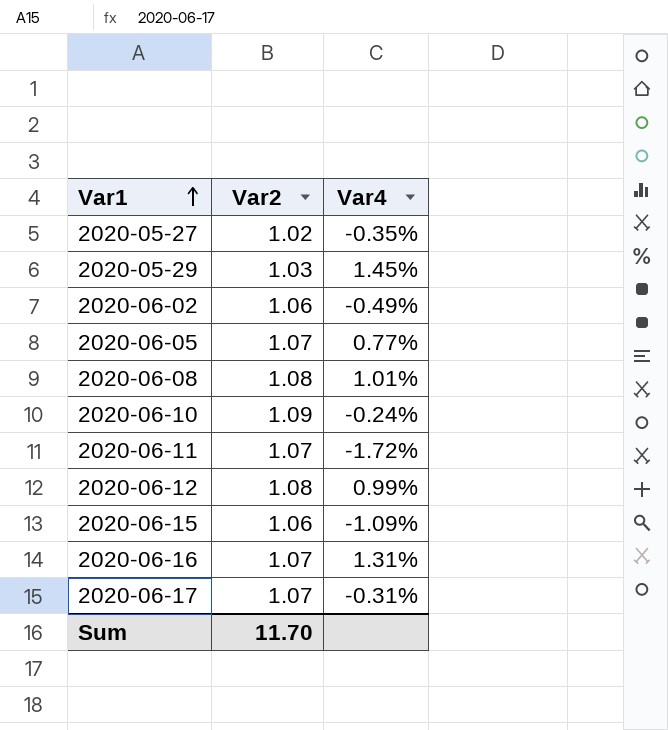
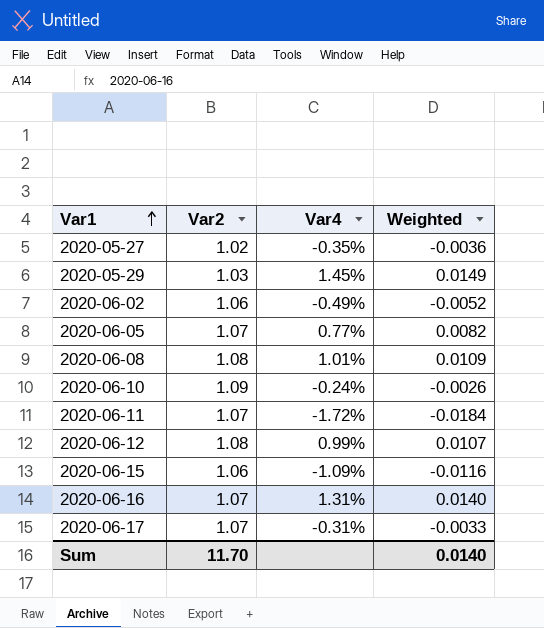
column Weighted | formula: none -> [Var2] * [Var4]

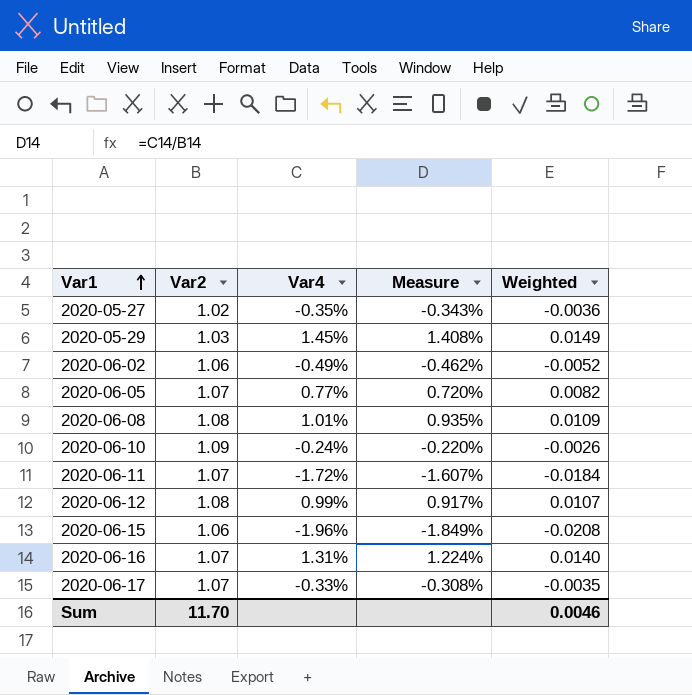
column Measure | formula: none -> [Var4] / [Var2]
2020-06-15 | Var4: -1.09% -> -1.96%
2020-06-15 | Weighted: -0.0116 -> -0.0208
2020-06-17 | Var4: -0.31% -> -0.33%
2020-06-17 | Weighted: -0.0033 -> -0.0035
Sum | Weighted: 0.0140 -> 0.0046

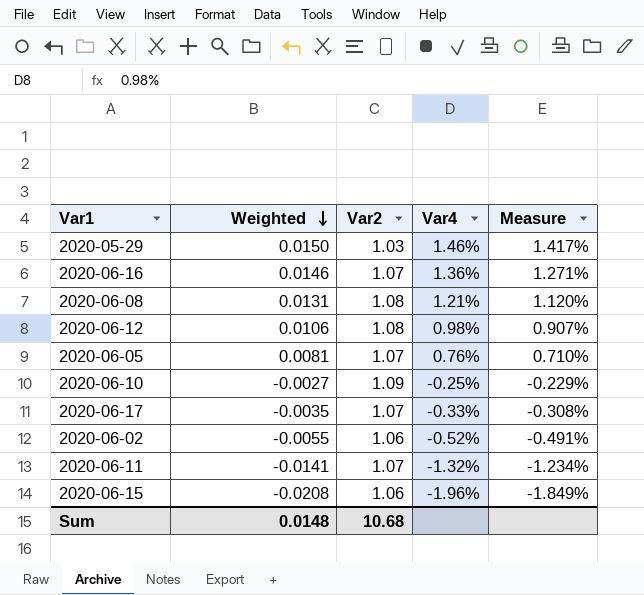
row order: Var1 ascending -> Weighted descending
column Weighted | position: 5 -> 2
row 2020-05-27: 1.02 | -0.35% | -0.343% | -0.0036 -> none
2020-05-29 | Weighted: 0.0149 -> 0.0150
2020-05-29 | Var4: 1.45% -> 1.46%
2020-05-29 | Measure: 1.408% -> 1.417%
2020-06-16 | Weighted: 0.0140 -> 0.0146
2020-06-16 | Var4: 1.31% -> 1.36%
2020-06-16 | Measure: 1.224% -> 1.271%
2020-06-08 | Weighted: 0.0109 -> 0.0131
2020-06-08 | Var4: 1.01% -> 1.21%
2020-06-08 | Measure: 0.935% -> 1.120%
2020-06-12 | Weighted: 0.0107 -> 0.0106
2020-06-12 | Var4: 0.99% -> 0.98%
2020-06-12 | Measure: 0.917% -> 0.907%
2020-06-05 | Weighted: 0.0082 -> 0.0081
2020-06-05 | Var4: 0.77% -> 0.76%
2020-06-05 | Measure: 0.720% -> 0.710%
2020-06-10 | Weighted: -0.0026 -> -0.0027
2020-06-10 | Var4: -0.24% -> -0.25%
2020-06-10 | Measure: -0.220% -> -0.229%
2020-06-02 | Weighted: -0.0052 -> -0.0055
2020-06-02 | Var4: -0.49% -> -0.52%
2020-06-02 | Measure: -0.462% -> -0.491%
2020-06-11 | Weighted: -0.0184 -> -0.0141
2020-06-11 | Var4: -1.72% -> -1.32%
2020-06-11 | Measure: -1.607% -> -1.234%
Sum | Weighted: 0.0046 -> 0.0148
Sum | Var2: 11.70 -> 10.68

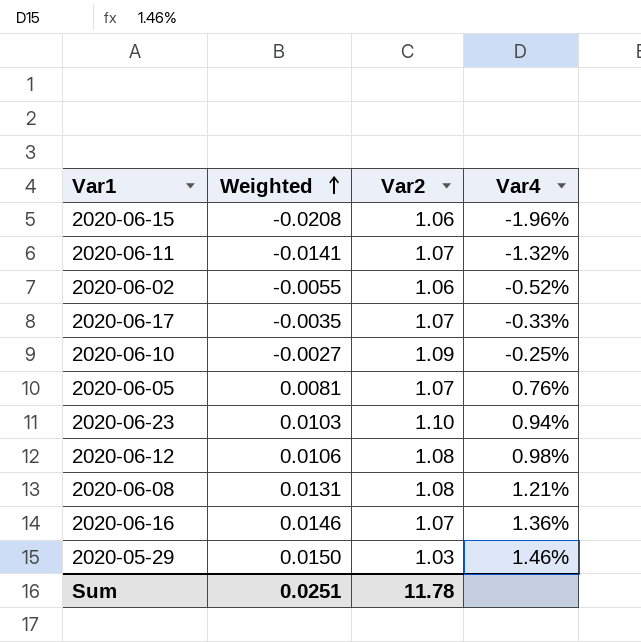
row order: Weighted descending -> Weighted ascending
column Measure | formula: [Var4] / [Var2] -> none
row 2020-06-23: none -> 0.0103 | 1.10 | 0.94%
Sum | Weighted: 0.0148 -> 0.0251
Sum | Var2: 10.68 -> 11.78

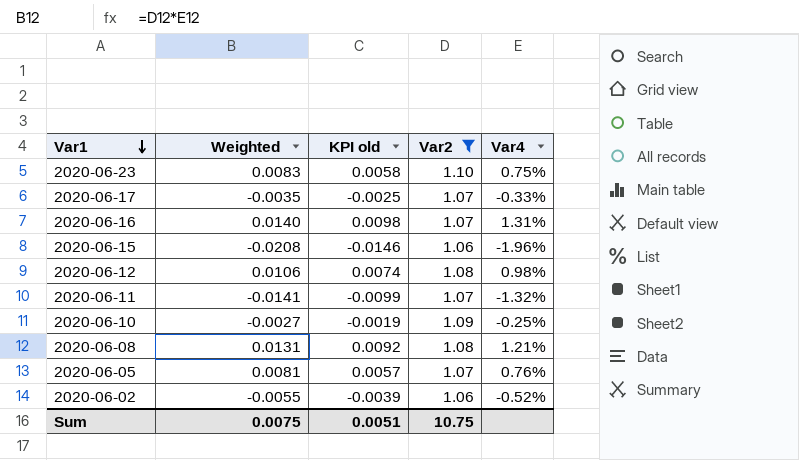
filter: none -> Var2 != 1.03
row order: Weighted ascending -> Var1 descending
column KPI old | formula: none -> [Weighted] * 0.7
2020-06-23 | Weighted: 0.0103 -> 0.0083
2020-06-23 | Var4: 0.94% -> 0.75%
2020-06-16 | Weighted: 0.0146 -> 0.0140
2020-06-16 | Var4: 1.36% -> 1.31%
Sum | Weighted: 0.0251 -> 0.0075
Sum | Var2: 11.78 -> 10.75

